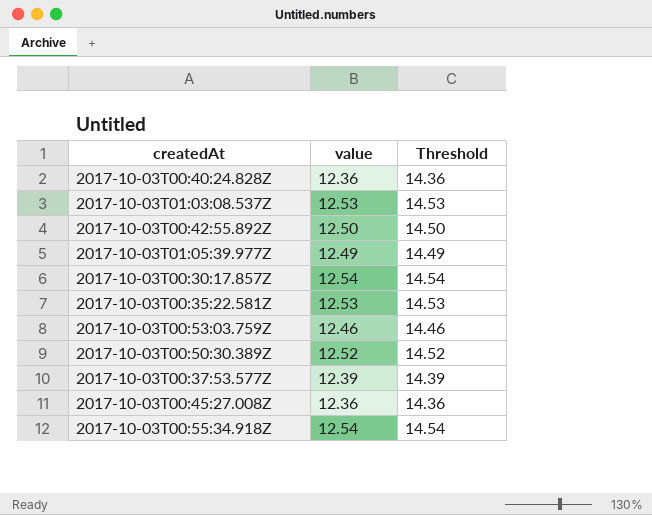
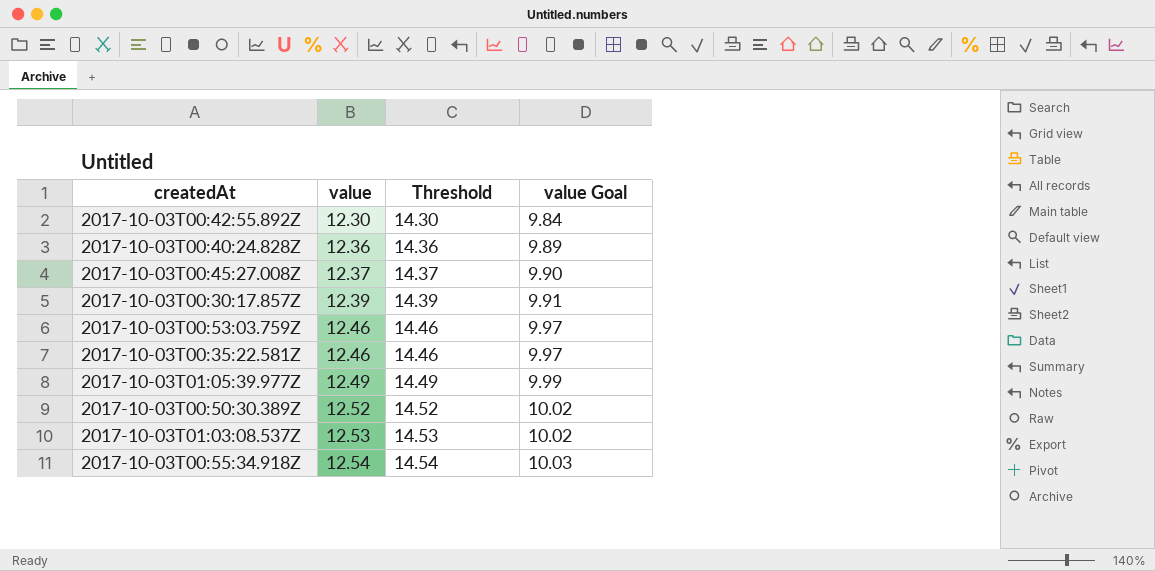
row order: none -> value ascending
column value Goal | formula: none -> [value] * 0.8
row 2017-10-03T00:37:53.577Z: 12.39 | 14.39 -> none
2017-10-03T00:42:55.892Z | value: 12.50 -> 12.30
2017-10-03T00:42:55.892Z | Threshold: 14.50 -> 14.30
2017-10-03T00:45:27.008Z | value: 12.36 -> 12.37
2017-10-03T00:45:27.008Z | Threshold: 14.36 -> 14.37
2017-10-03T00:30:17.857Z | value: 12.54 -> 12.39
2017-10-03T00:30:17.857Z | Threshold: 14.54 -> 14.39
2017-10-03T00:35:22.581Z | value: 12.53 -> 12.46
2017-10-03T00:35:22.581Z | Threshold: 14.53 -> 14.46

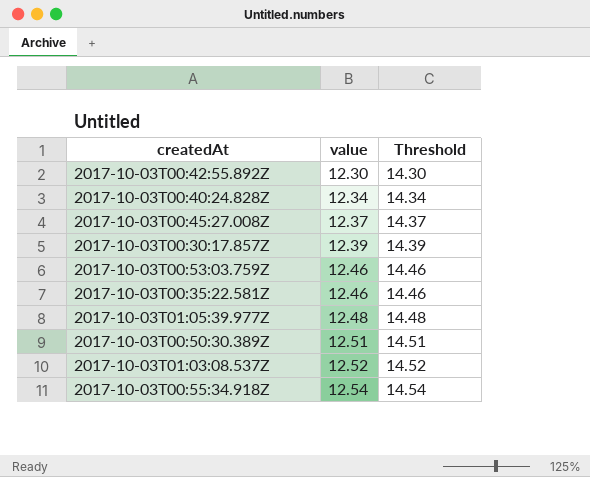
column value Goal | formula: [value] * 0.8 -> none
2017-10-03T00:40:24.828Z | value: 12.36 -> 12.34
2017-10-03T00:40:24.828Z | Threshold: 14.36 -> 14.34
2017-10-03T01:05:39.977Z | value: 12.49 -> 12.48
2017-10-03T01:05:39.977Z | Threshold: 14.49 -> 14.48
2017-10-03T00:50:30.389Z | value: 12.52 -> 12.51
2017-10-03T00:50:30.389Z | Threshold: 14.52 -> 14.51
2017-10-03T01:03:08.537Z | value: 12.53 -> 12.52
2017-10-03T01:03:08.537Z | Threshold: 14.53 -> 14.52

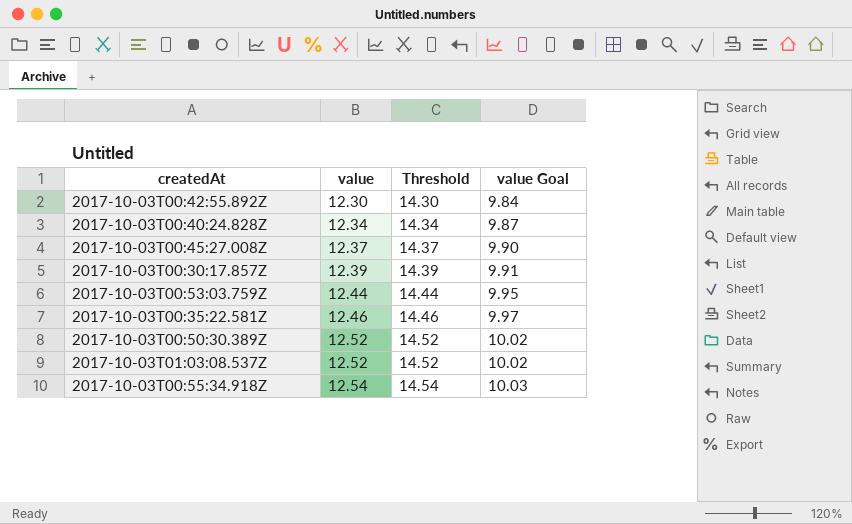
column value Goal | formula: none -> [value] * 0.8
row 2017-10-03T01:05:39.977Z: 12.48 | 14.48 -> none
2017-10-03T00:53:03.759Z | value: 12.46 -> 12.44
2017-10-03T00:53:03.759Z | Threshold: 14.46 -> 14.44
2017-10-03T00:50:30.389Z | value: 12.51 -> 12.52
2017-10-03T00:50:30.389Z | Threshold: 14.51 -> 14.52

